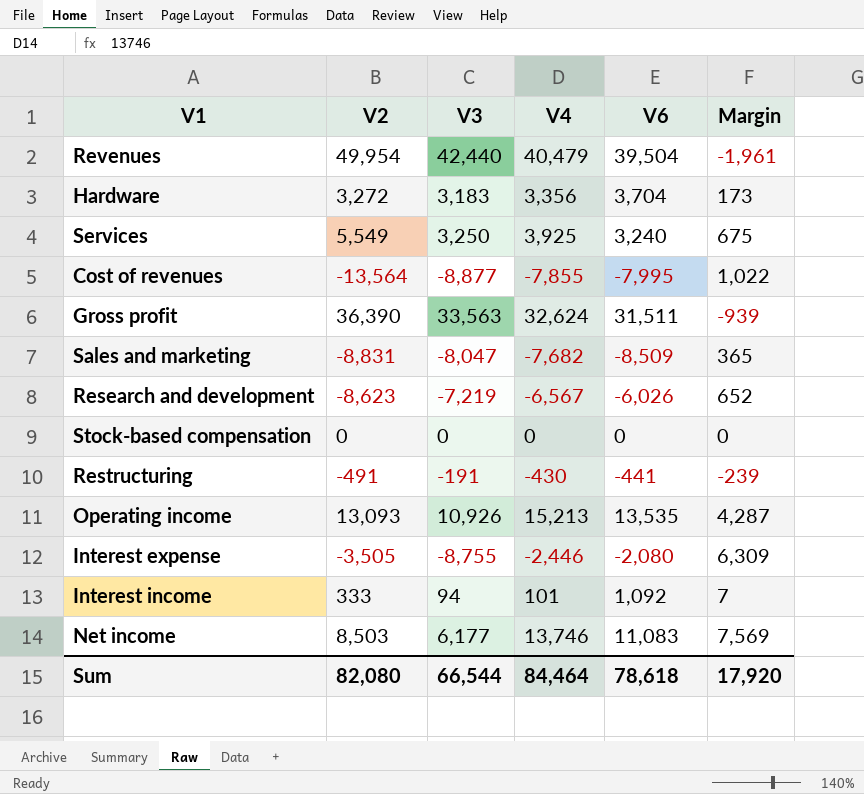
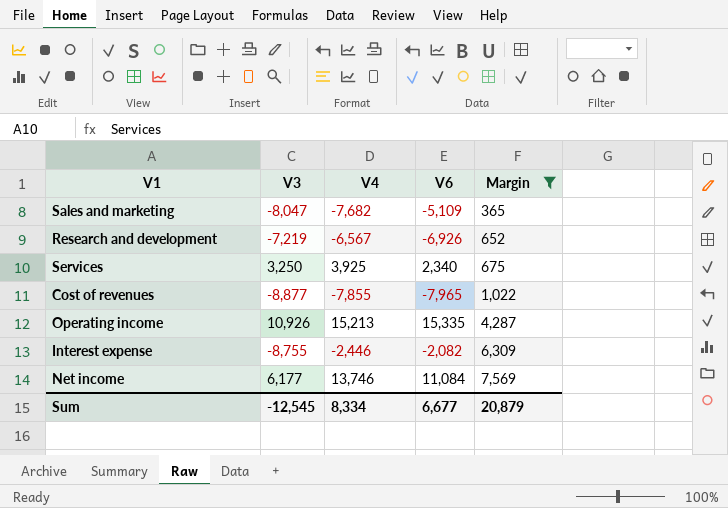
filter: none -> Margin >= 365
row order: none -> Margin ascending
column V2 | position: 2 -> none
Sales and marketing | V6: -8,509 -> -5,109
Research and development | V6: -6,026 -> -6,926
Services | V6: 3,240 -> 2,340
Cost of revenues | V6: -7,995 -> -7,965
Operating income | V6: 13,535 -> 15,335
Interest expense | V6: -2,080 -> -2,082
Net income | V6: 11,083 -> 11,084
Sum | V3: 66,544 -> -12,545
Sum | V4: 84,464 -> 8,334
Sum | V6: 78,618 -> 6,677
Sum | Margin: 17,920 -> 20,879

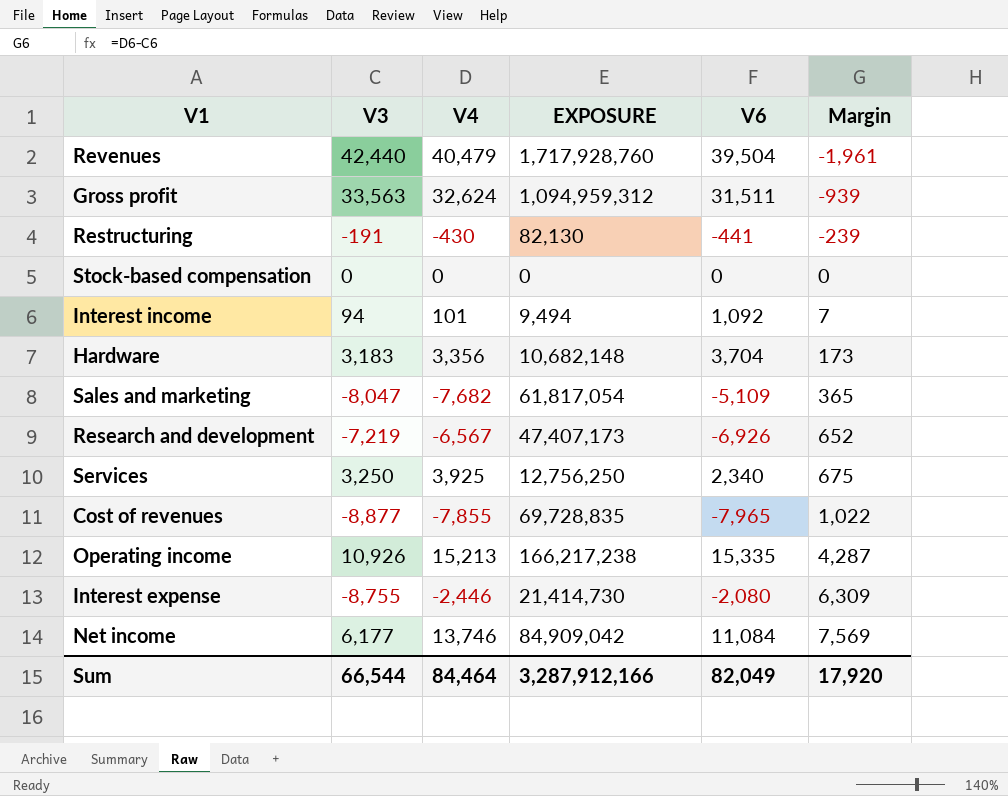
filter: Margin >= 365 -> none
column EXPOSURE | formula: none -> [V3] * [V4]
Interest expense | V6: -2,082 -> -2,080
Sum | V3: -12,545 -> 66,544
Sum | V4: 8,334 -> 84,464
Sum | V6: 6,677 -> 82,049
Sum | Margin: 20,879 -> 17,920

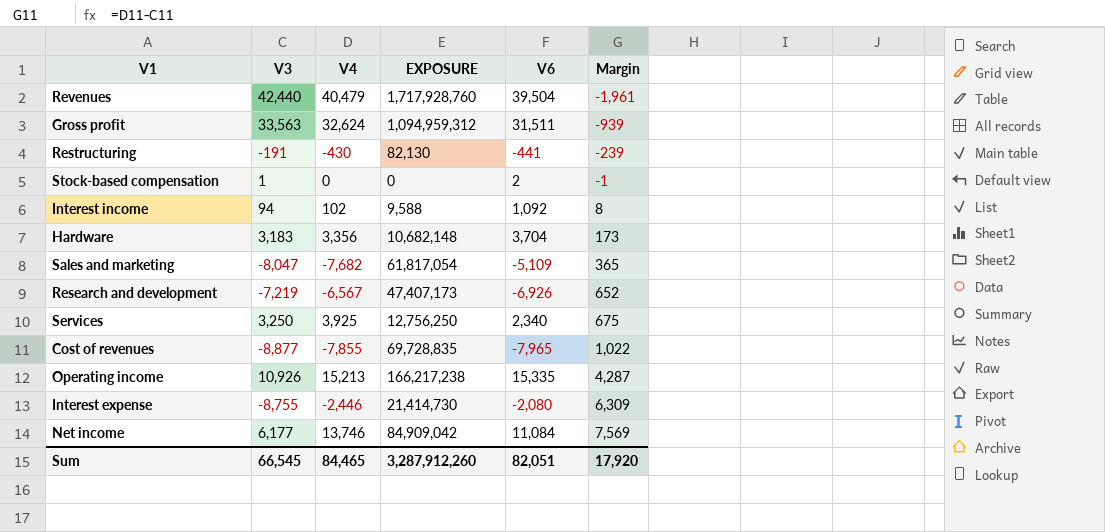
Stock-based compensation | V3: 0 -> 1
Stock-based compensation | V6: 0 -> 2
Stock-based compensation | Margin: 0 -> -1
Interest income | V4: 101 -> 102
Interest income | EXPOSURE: 9,494 -> 9,588
Interest income | Margin: 7 -> 8
Sum | V3: 66,544 -> 66,545
Sum | V4: 84,464 -> 84,465
Sum | EXPOSURE: 3,287,912,166 -> 3,287,912,260
Sum | V6: 82,049 -> 82,051

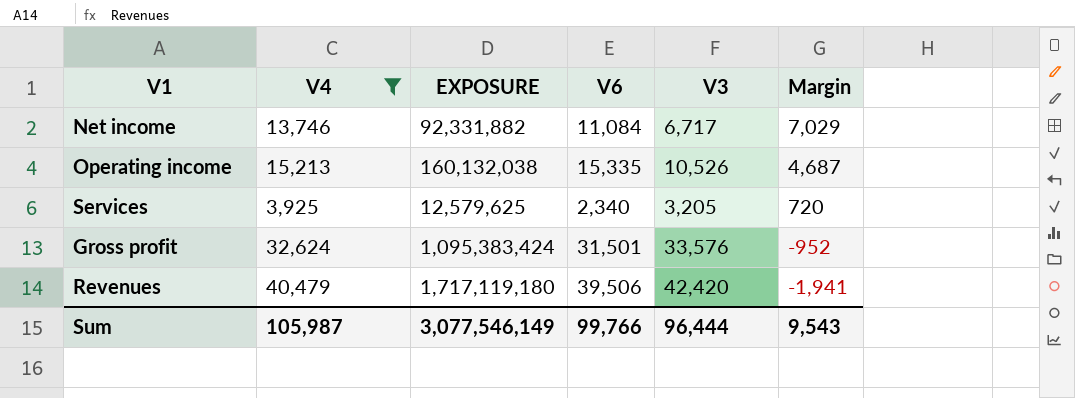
filter: none -> V4 >= 3,925
row order: Margin ascending -> Margin descending
column V3 | position: 2 -> 5
Net income | EXPOSURE: 84,909,042 -> 92,331,882
Net income | V3: 6,177 -> 6,717
Net income | Margin: 7,569 -> 7,029
Operating income | EXPOSURE: 166,217,238 -> 160,132,038
Operating income | V3: 10,926 -> 10,526
Operating income | Margin: 4,287 -> 4,687
Services | EXPOSURE: 12,756,250 -> 12,579,625
Services | V3: 3,250 -> 3,205
Services | Margin: 675 -> 720
Gross profit | EXPOSURE: 1,094,959,312 -> 1,095,383,424
Gross profit | V6: 31,511 -> 31,501
Gross profit | V3: 33,563 -> 33,576
Gross profit | Margin: -939 -> -952
Revenues | EXPOSURE: 1,717,928,760 -> 1,717,119,180
Revenues | V6: 39,504 -> 39,506
Revenues | V3: 42,440 -> 42,420
Revenues | Margin: -1,961 -> -1,941
Sum | V4: 84,465 -> 105,987
Sum | EXPOSURE: 3,287,912,260 -> 3,077,546,149
Sum | V6: 82,051 -> 99,766
Sum | V3: 66,545 -> 96,444
Sum | Margin: 17,920 -> 9,543

